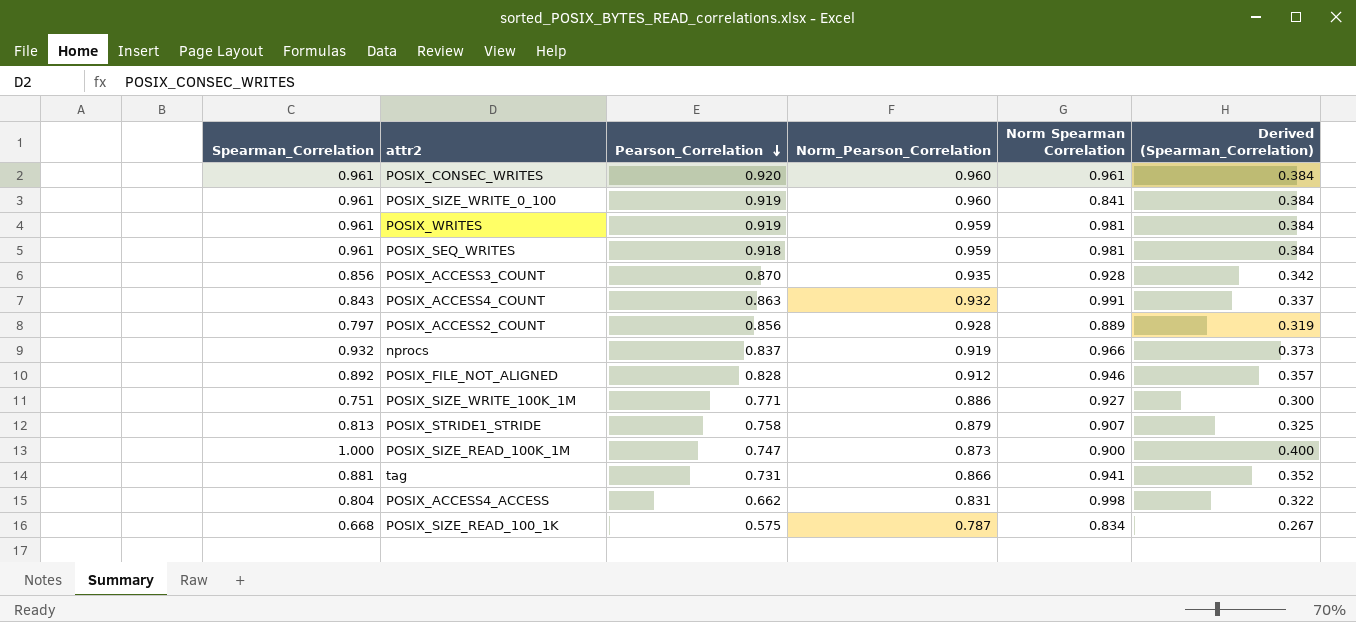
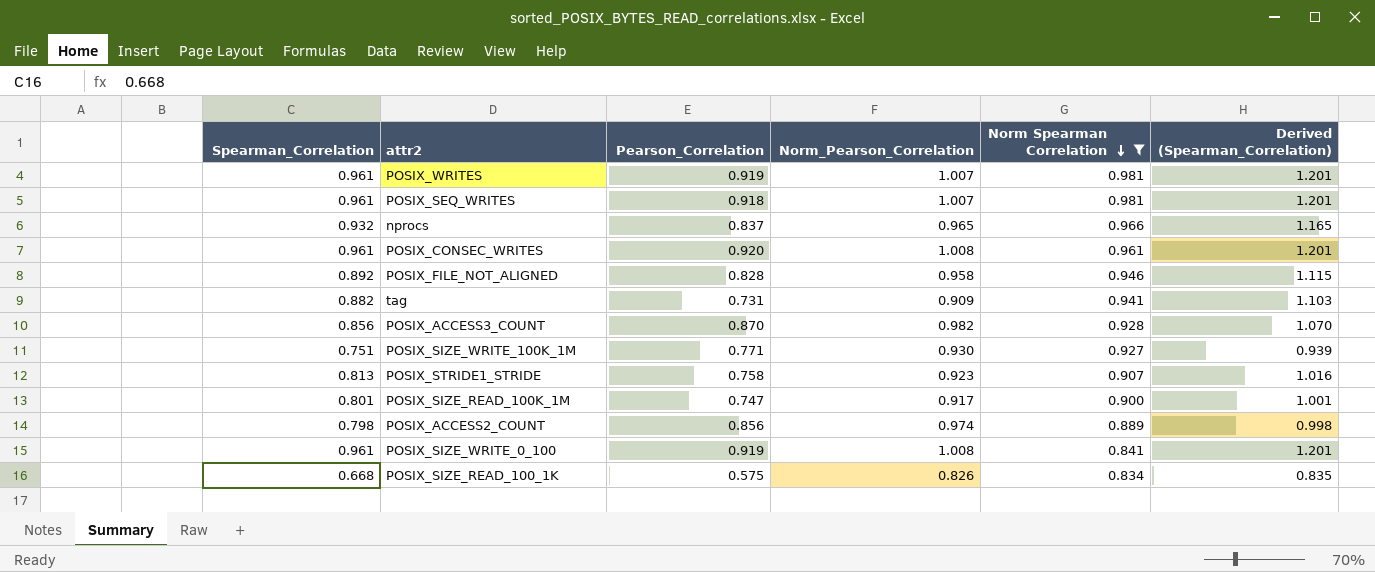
filter: none -> Norm Spearman Correlation <= 0.981
row order: Pearson_Correlation descending -> Norm Spearman Correlation descending
column Derived (Spearman_Correlation) | formula: [Spearman_Correlation] * 0.4 -> [Spearman_Correlation] * 1.25
POSIX_WRITES | Norm_Pearson_Correlation: 0.959 -> 1.007
POSIX_SEQ_WRITES | Norm_Pearson_Correlation: 0.959 -> 1.007
nprocs | Norm_Pearson_Correlation: 0.919 -> 0.965
POSIX_CONSEC_WRITES | Norm_Pearson_Correlation: 0.960 -> 1.008
POSIX_FILE_NOT_ALIGNED | Norm_Pearson_Correlation: 0.912 -> 0.958
tag | Spearman_Correlation: 0.881 -> 0.882
tag | Norm_Pearson_Correlation: 0.866 -> 0.909
POSIX_ACCESS3_COUNT | Norm_Pearson_Correlation: 0.935 -> 0.982
POSIX_SIZE_WRITE_100K_1M | Norm_Pearson_Correlation: 0.886 -> 0.930
POSIX_STRIDE1_STRIDE | Norm_Pearson_Correlation: 0.879 -> 0.923
POSIX_SIZE_READ_100K_1M | Spearman_Correlation: 1.000 -> 0.801
POSIX_SIZE_READ_100K_1M | Norm_Pearson_Correlation: 0.873 -> 0.917
POSIX_ACCESS2_COUNT | Spearman_Correlation: 0.797 -> 0.798
POSIX_ACCESS2_COUNT | Norm_Pearson_Correlation: 0.928 -> 0.974
POSIX_SIZE_WRITE_0_100 | Norm_Pearson_Correlation: 0.960 -> 1.008
POSIX_SIZE_READ_100_1K | Norm_Pearson_Correlation: 0.787 -> 0.826

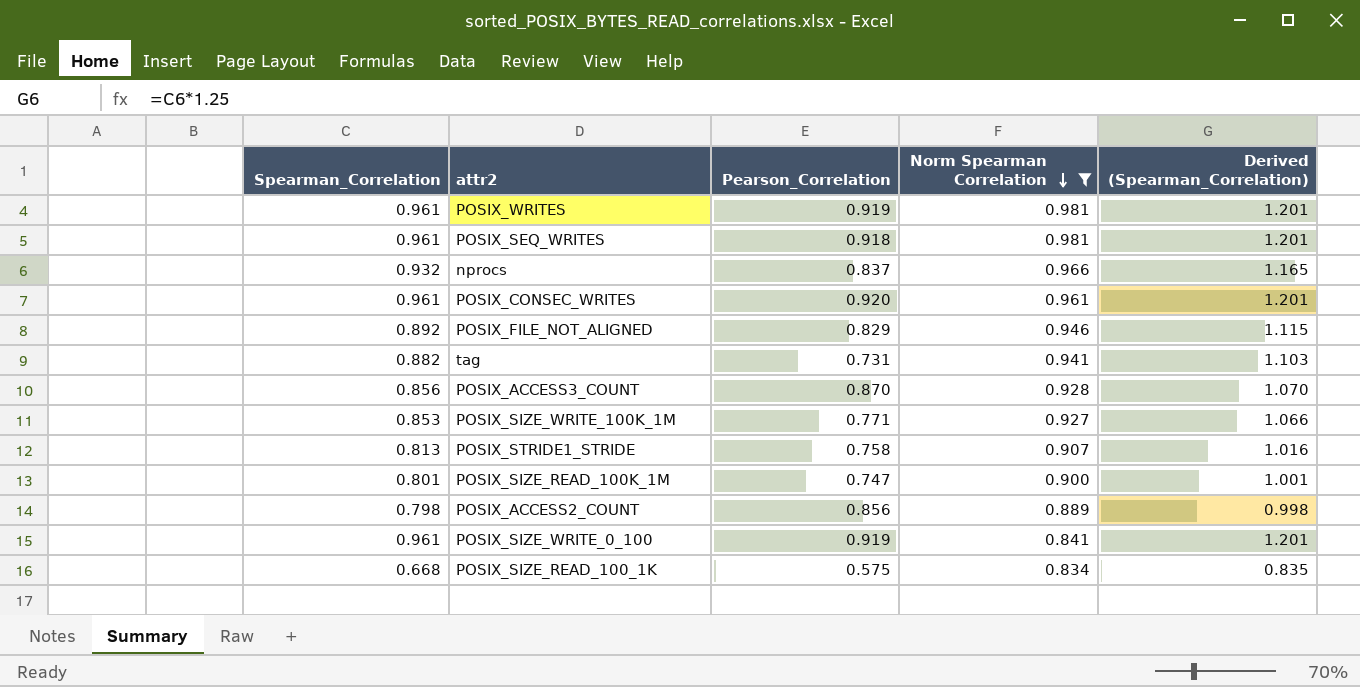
column Norm_Pearson_Correlation | position: 4 -> none
POSIX_FILE_NOT_ALIGNED | Pearson_Correlation: 0.828 -> 0.829
POSIX_SIZE_WRITE_100K_1M | Spearman_Correlation: 0.751 -> 0.853
POSIX_SIZE_WRITE_100K_1M | Derived (Spearman_Correlation): 0.939 -> 1.066

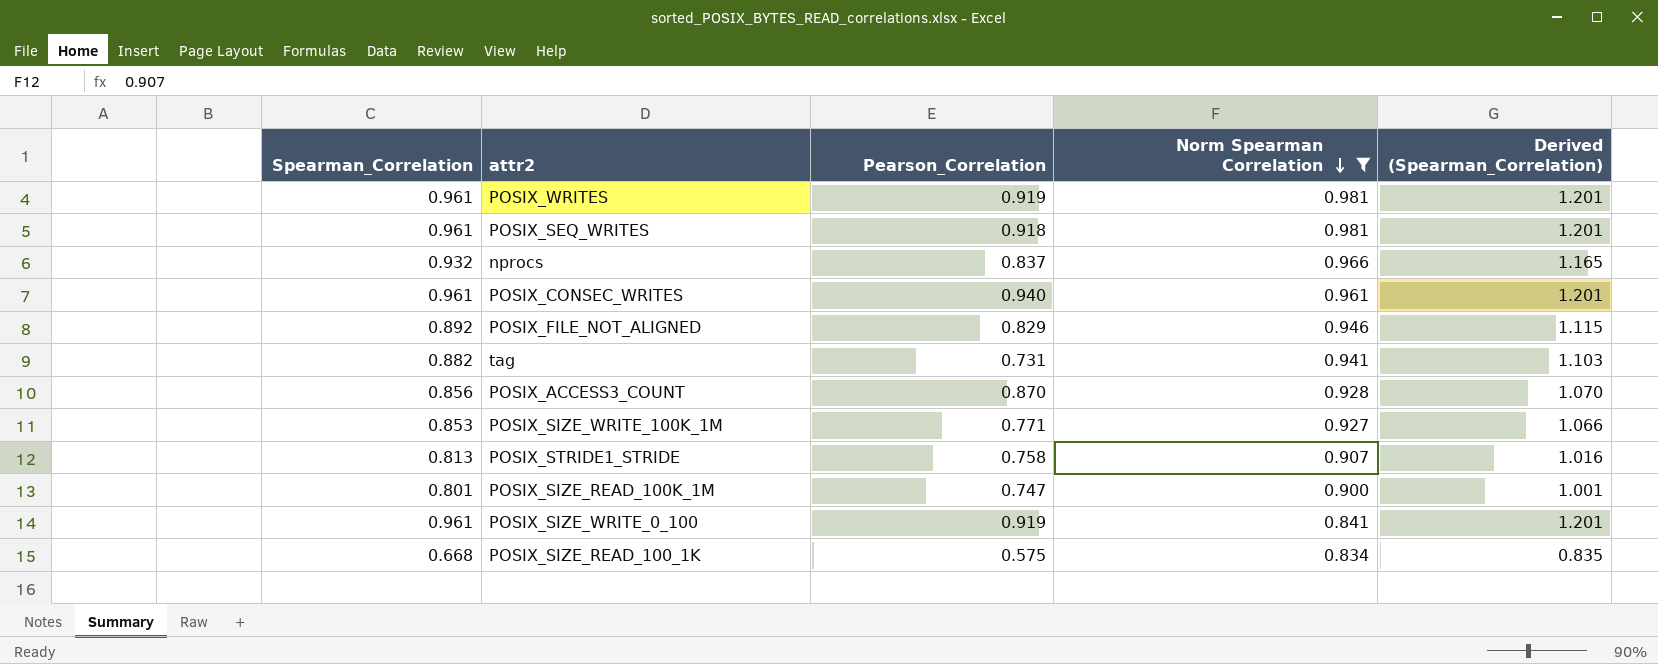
row POSIX_ACCESS2_COUNT: 0.798 | 0.856 | 0.889 | 0.998 -> none
POSIX_CONSEC_WRITES | Pearson_Correlation: 0.920 -> 0.940

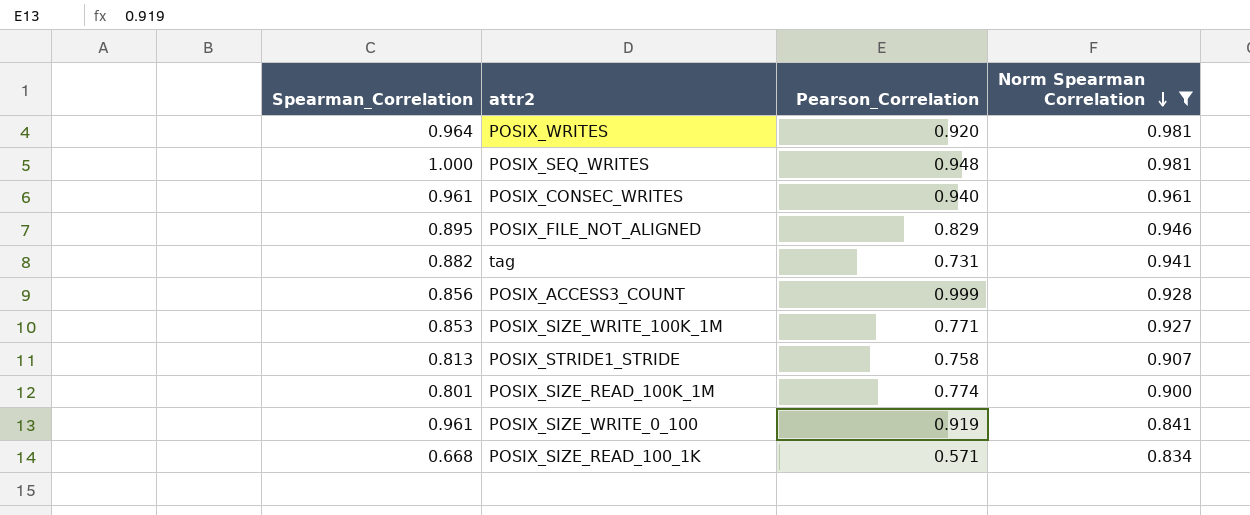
column Derived (Spearman_Correlation) | formula: [Spearman_Correlation] * 1.25 -> none
row nprocs: 0.932 | 0.837 | 0.966 | 1.165 -> none
POSIX_WRITES | Spearman_Correlation: 0.961 -> 0.964
POSIX_WRITES | Pearson_Correlation: 0.919 -> 0.920
POSIX_SEQ_WRITES | Spearman_Correlation: 0.961 -> 1.000
POSIX_SEQ_WRITES | Pearson_Correlation: 0.918 -> 0.948
POSIX_FILE_NOT_ALIGNED | Spearman_Correlation: 0.892 -> 0.895
POSIX_ACCESS3_COUNT | Pearson_Correlation: 0.870 -> 0.999
POSIX_SIZE_READ_100K_1M | Pearson_Correlation: 0.747 -> 0.774
POSIX_SIZE_READ_100_1K | Pearson_Correlation: 0.575 -> 0.571

